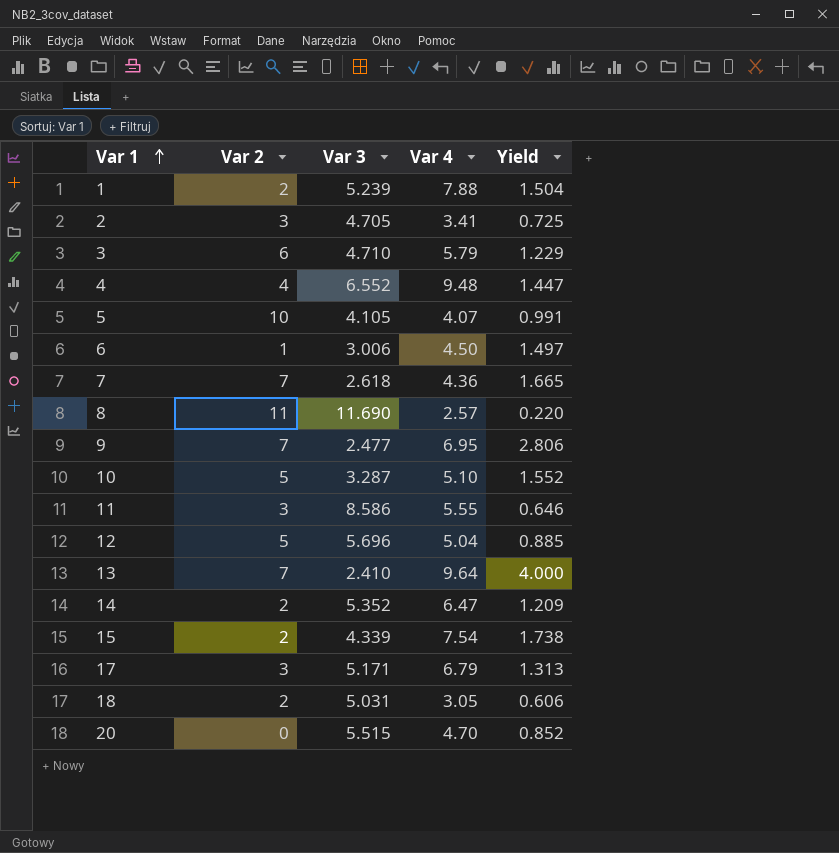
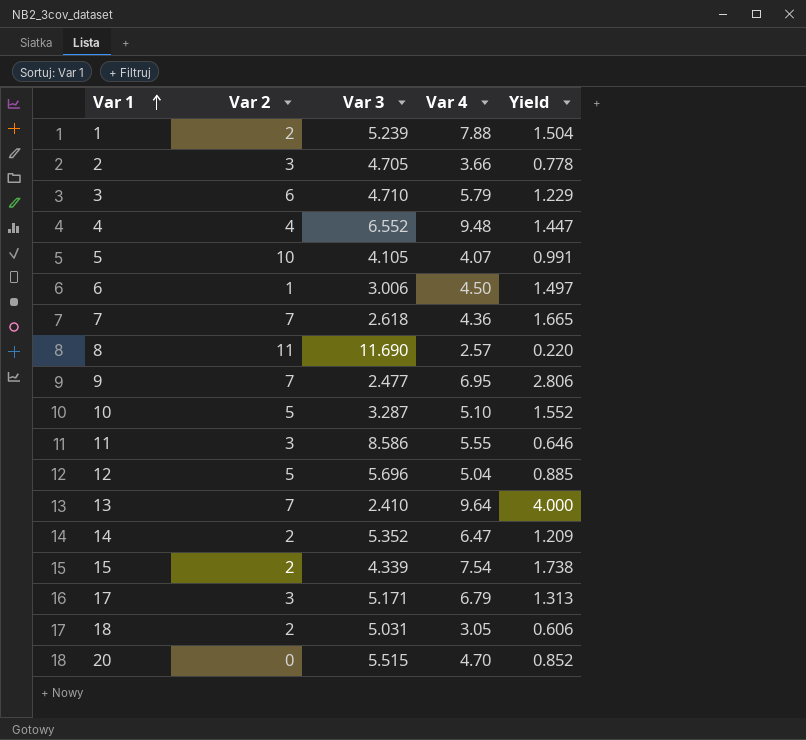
2 | Var 4: 3.41 -> 3.66
2 | Yield: 0.725 -> 0.778

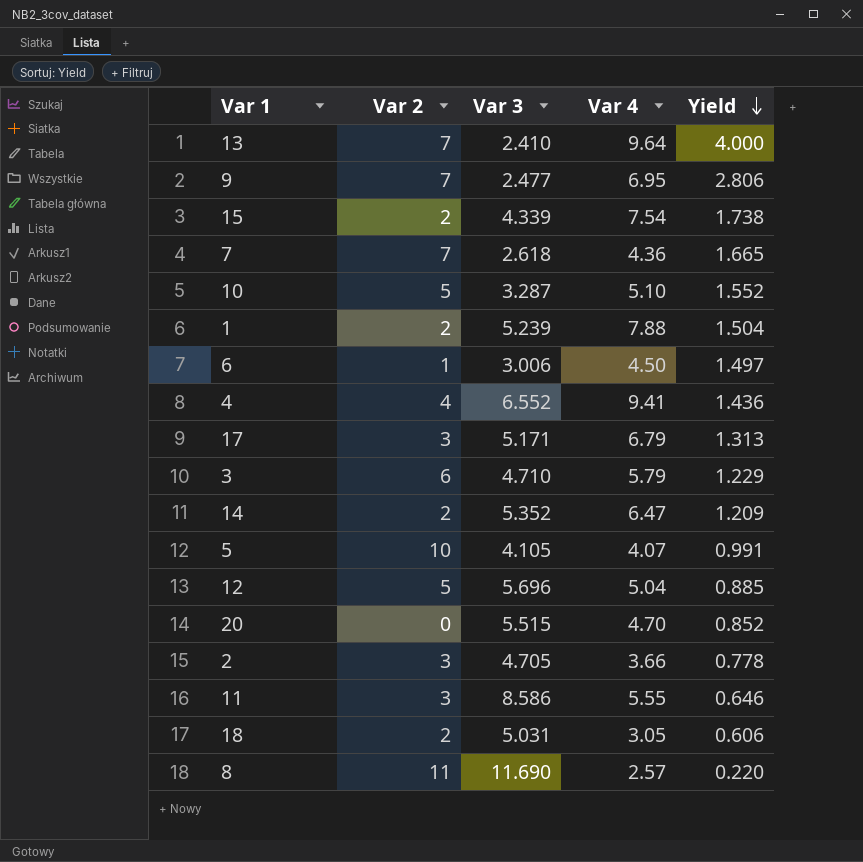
row order: Var 1 ascending -> Yield descending
4 | Var 4: 9.48 -> 9.41
4 | Yield: 1.447 -> 1.436

